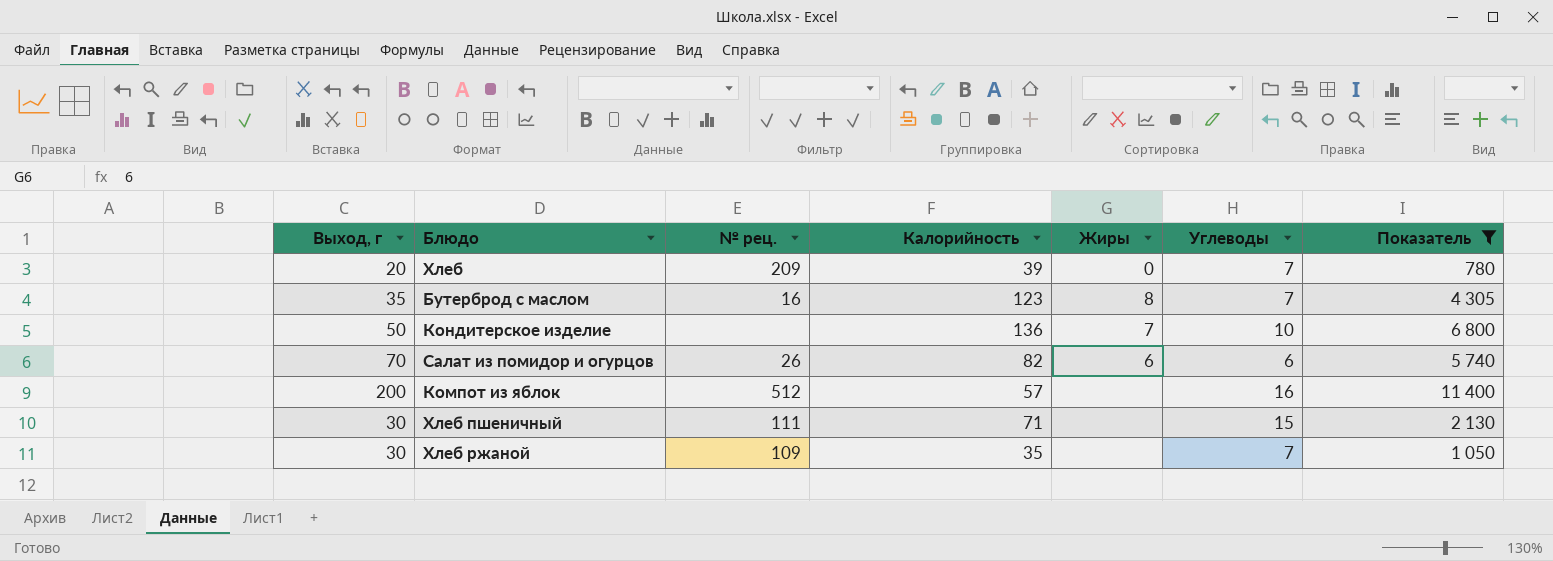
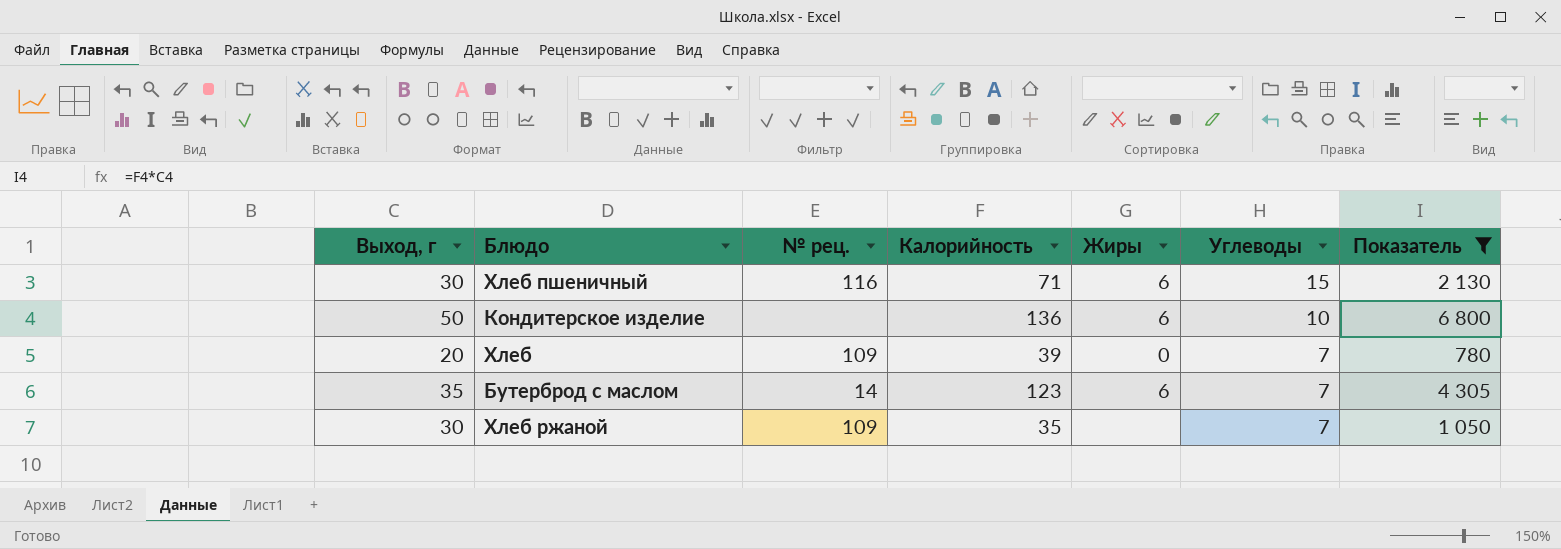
row order: none -> Углеводы descending
row Салат из помидор и огурцов: 70 | 26 | 82 | 6 | 6 | 5 740 -> none
row Компот из яблок: 200 | 512 | 57 | none | 16 | 11 400 -> none
Хлеб пшеничный | № рец.: 111 -> 116
Хлеб пшеничный | Жиры: none -> 6
Кондитерское изделие | Жиры: 7 -> 6
Хлеб | № рец.: 209 -> 109
Бутерброд с маслом | № рец.: 16 -> 14
Бутерброд с маслом | Жиры: 8 -> 6

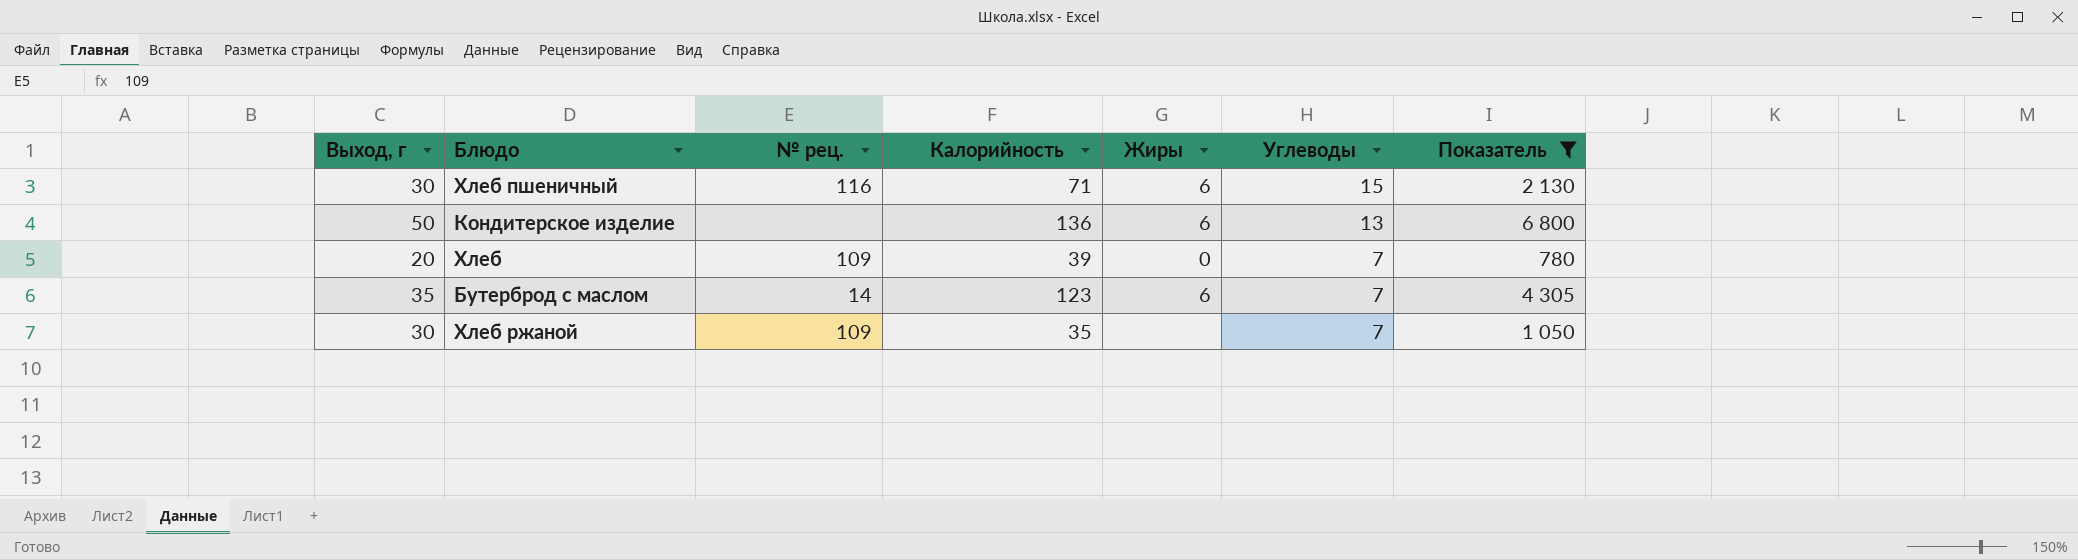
Кондитерское изделие | Углеводы: 10 -> 13

